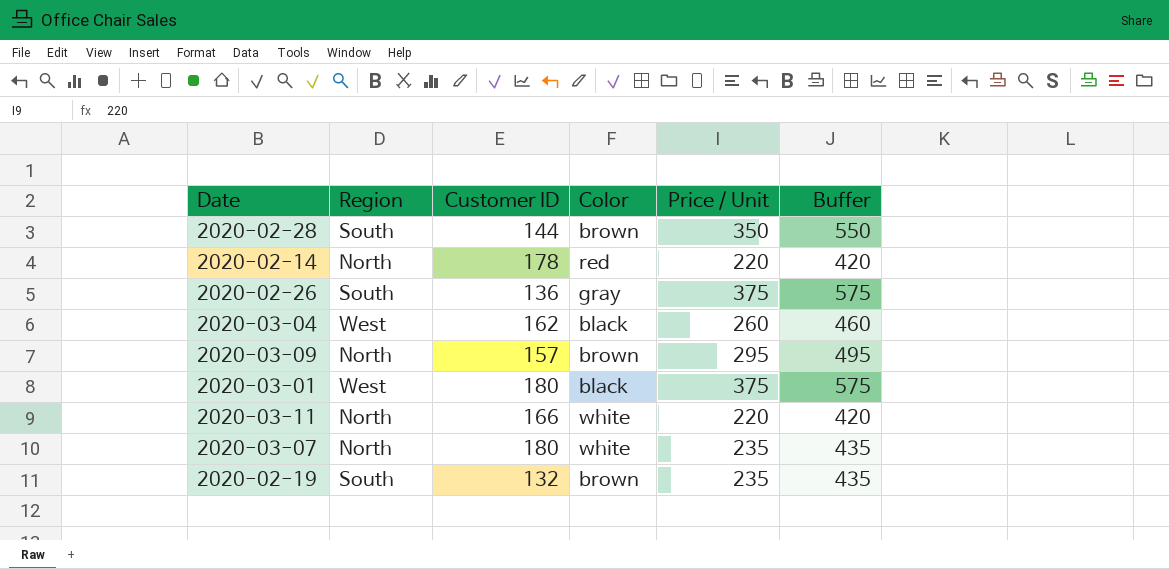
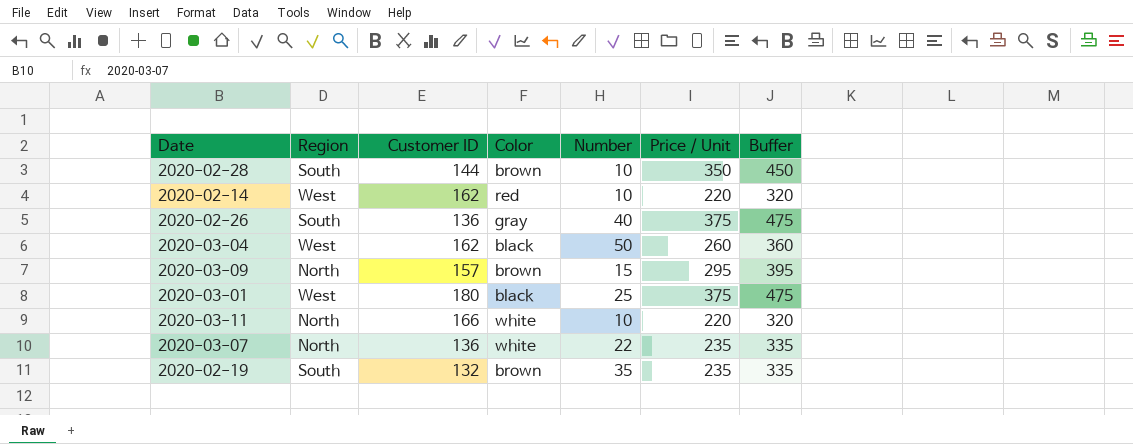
column Number | position: none -> 5
column Buffer | formula: [Price / Unit] + 200 -> [Price / Unit] + 100
2020-02-14 | Region: North -> West
2020-02-14 | Customer ID: 178 -> 162
2020-03-07 | Customer ID: 180 -> 136

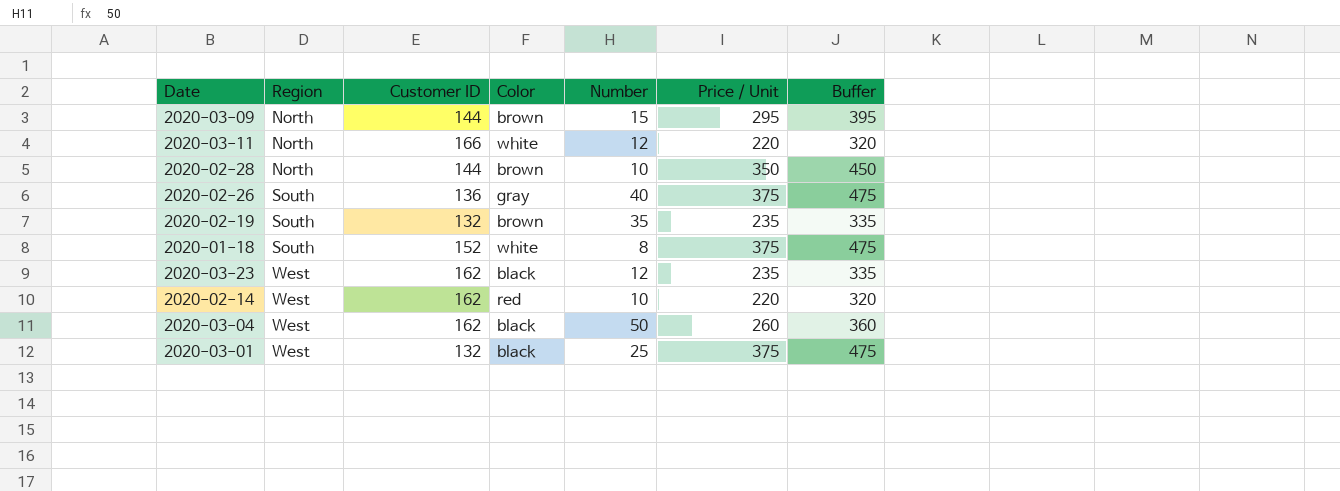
row order: none -> Region ascending
row 2020-03-07: North | 136 | white | 22 | 235 | 335 -> none
2020-03-09 | Customer ID: 157 -> 144
2020-03-11 | Number: 10 -> 12
2020-02-28 | Region: South -> North
row 2020-01-18: none -> South | 152 | white | 8 | 375 | 475
row 2020-03-23: none -> West | 162 | black | 12 | 235 | 335
2020-03-01 | Customer ID: 180 -> 132

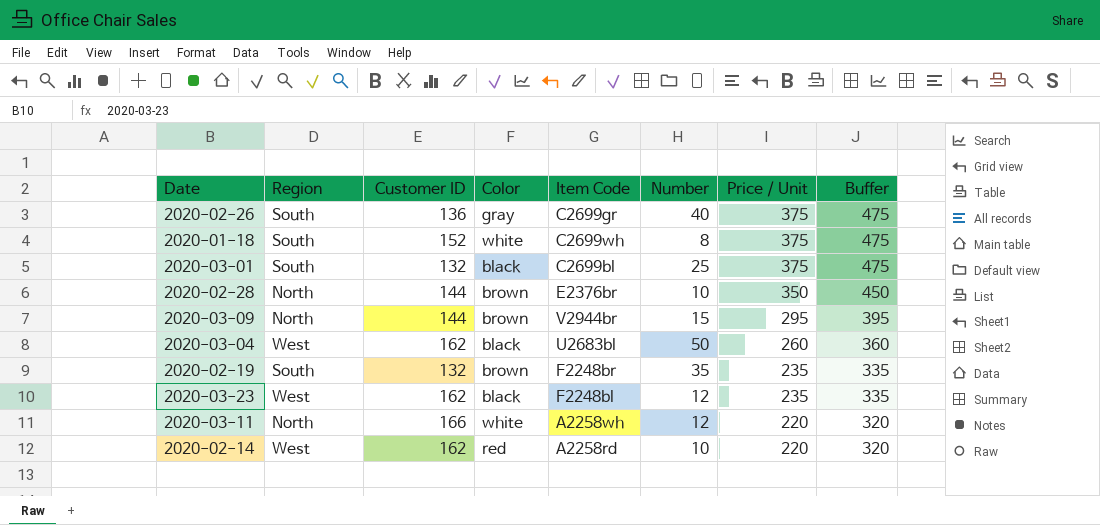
row order: Region ascending -> Price / Unit descending
column Item Code | position: none -> 5
2020-03-01 | Region: West -> South

